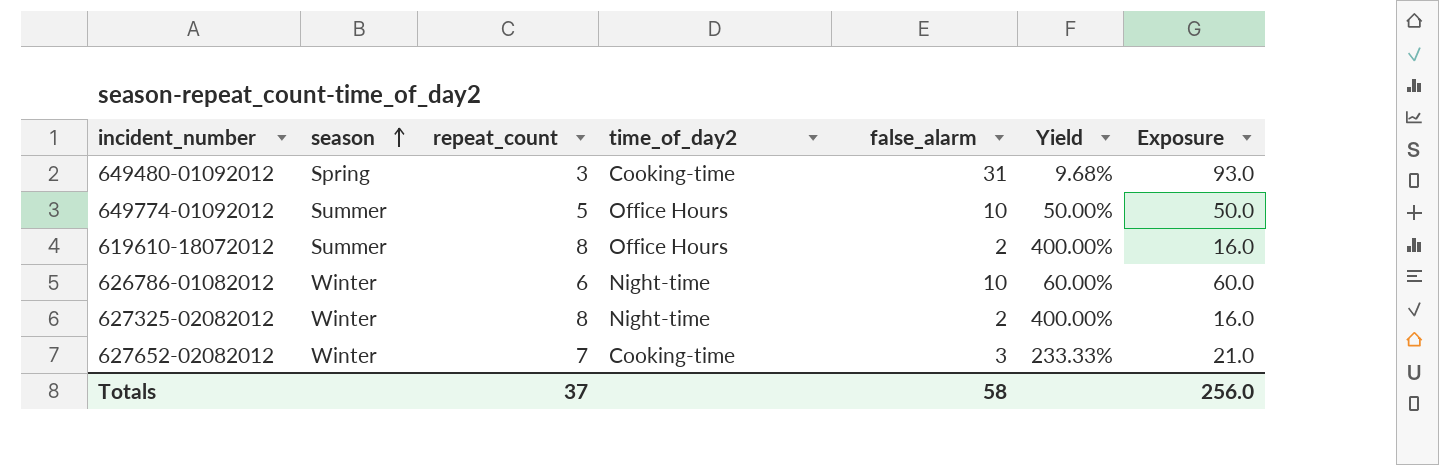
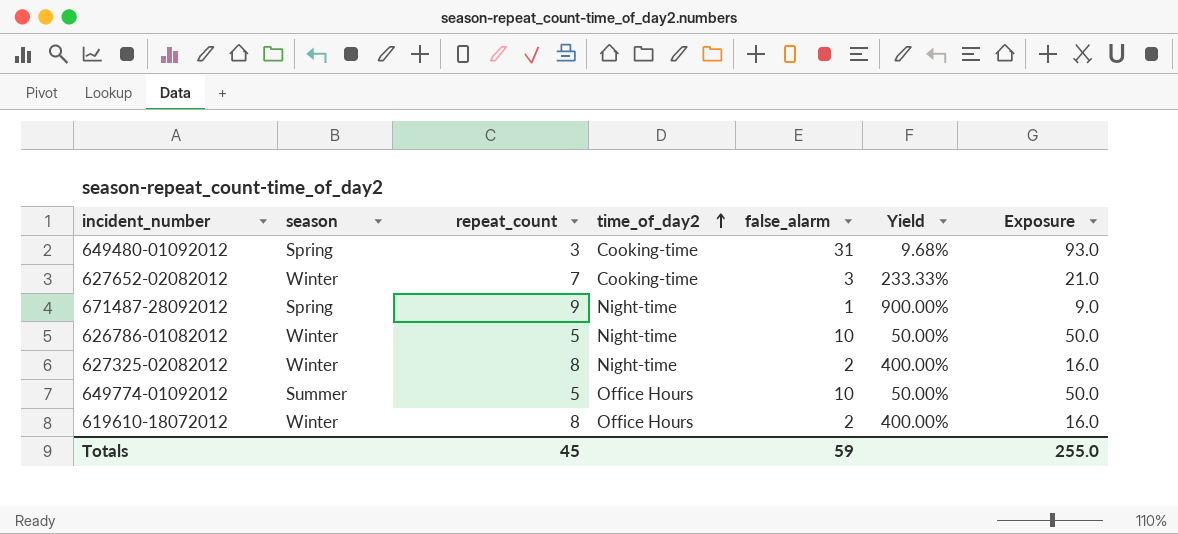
row order: season ascending -> time_of_day2 ascending
row 671487-28092012: none -> Spring | 9 | Night-time | 1 | 900.00% | 9.0
626786-01082012 | repeat_count: 6 -> 5
626786-01082012 | Yield: 60.00% -> 50.00%
626786-01082012 | Exposure: 60.0 -> 50.0
619610-18072012 | season: Summer -> Winter
Totals | repeat_count: 37 -> 45
Totals | false_alarm: 58 -> 59
Totals | Exposure: 256.0 -> 255.0

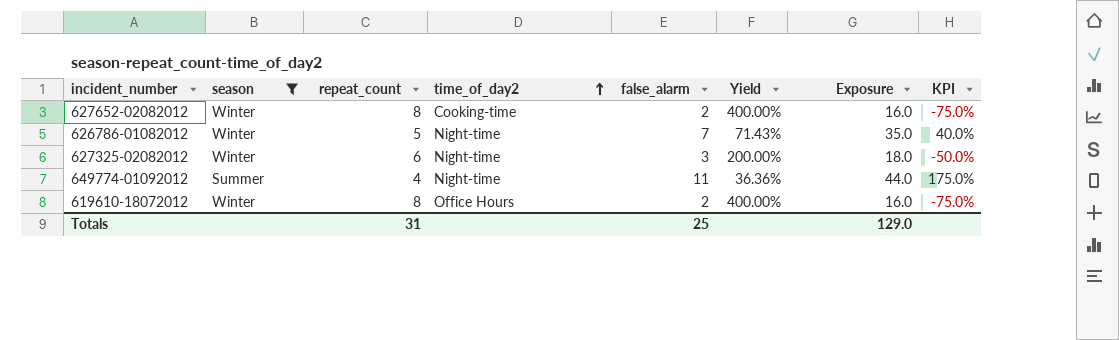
filter: none -> season != Spring
column KPI | formula: none -> ([false_alarm] - [repeat_count]) / [repeat_count]
627652-02082012 | repeat_count: 7 -> 8
627652-02082012 | false_alarm: 3 -> 2
627652-02082012 | Yield: 233.33% -> 400.00%
627652-02082012 | Exposure: 21.0 -> 16.0
626786-01082012 | false_alarm: 10 -> 7
626786-01082012 | Yield: 50.00% -> 71.43%
626786-01082012 | Exposure: 50.0 -> 35.0
627325-02082012 | repeat_count: 8 -> 6
627325-02082012 | false_alarm: 2 -> 3
627325-02082012 | Yield: 400.00% -> 200.00%
627325-02082012 | Exposure: 16.0 -> 18.0
649774-01092012 | repeat_count: 5 -> 4
649774-01092012 | time_of_day2: Office Hours -> Night-time
649774-01092012 | false_alarm: 10 -> 11
649774-01092012 | Yield: 50.00% -> 36.36%
649774-01092012 | Exposure: 50.0 -> 44.0
Totals | repeat_count: 45 -> 31
Totals | false_alarm: 59 -> 25
Totals | Exposure: 255.0 -> 129.0

